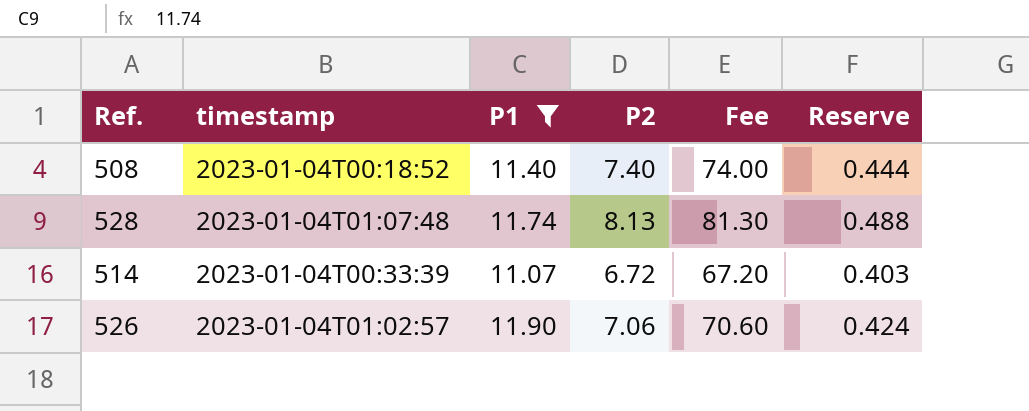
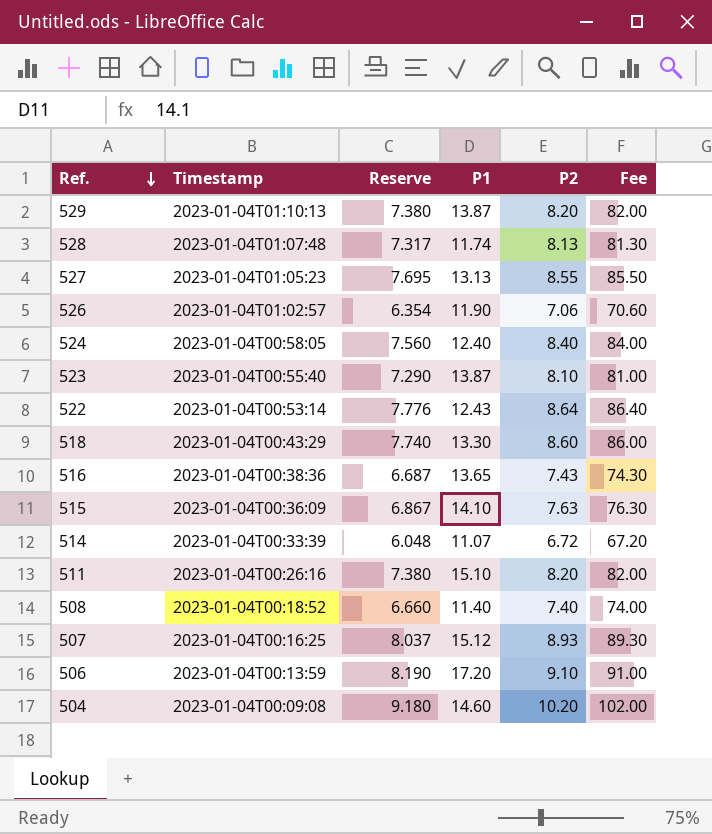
filter: P1 <= 11.90 -> none
row order: none -> Ref. descending
column name: timestamp -> Timestamp
column Reserve | formula: [P2] * 0.06 -> [P2] * 0.9
column Reserve | position: 6 -> 3

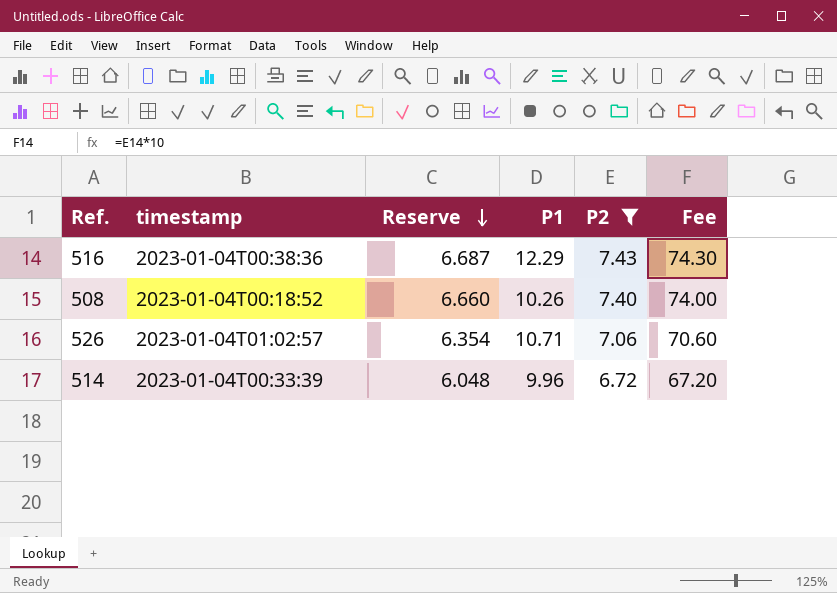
filter: none -> P2 <= 7.43
row order: Ref. descending -> Reserve descending
column name: Timestamp -> timestamp
516 | P1: 13.65 -> 12.29
508 | P1: 11.40 -> 10.26
526 | P1: 11.90 -> 10.71
514 | P1: 11.07 -> 9.96

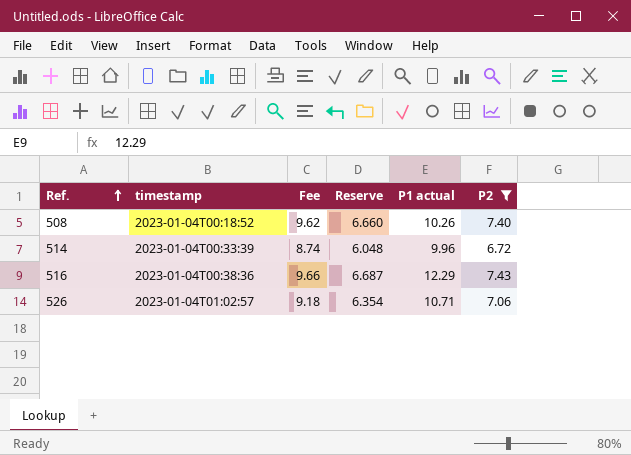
row order: Reserve descending -> Ref. ascending
column Fee | formula: [P2] * 10 -> [P2] * 1.3
column Fee | position: 6 -> 3
column name: P1 -> P1 actual

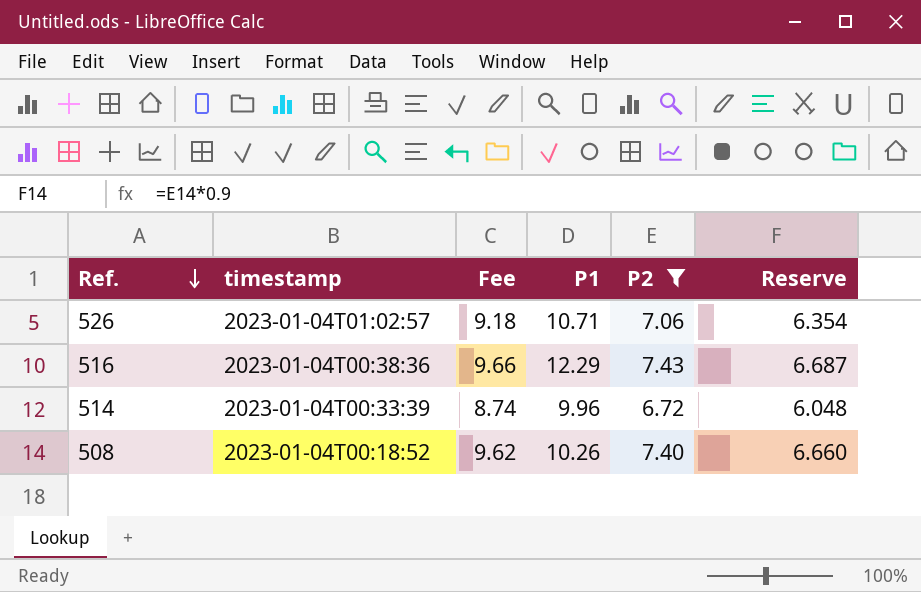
row order: Ref. ascending -> Ref. descending
column name: P1 actual -> P1
column Reserve | position: 4 -> 6

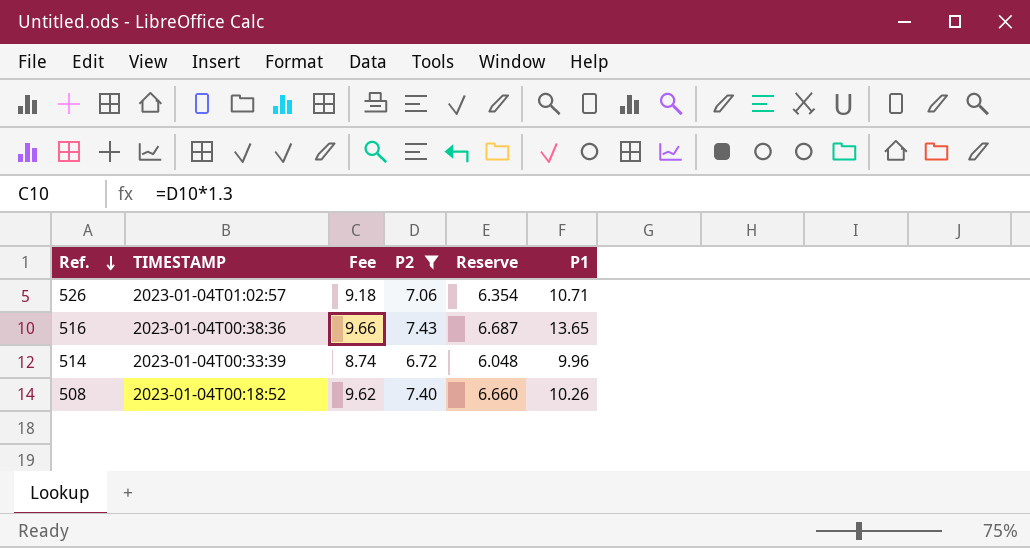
column name: timestamp -> TIMESTAMP
column P1 | position: 4 -> 6
516 | P1: 12.29 -> 13.65

